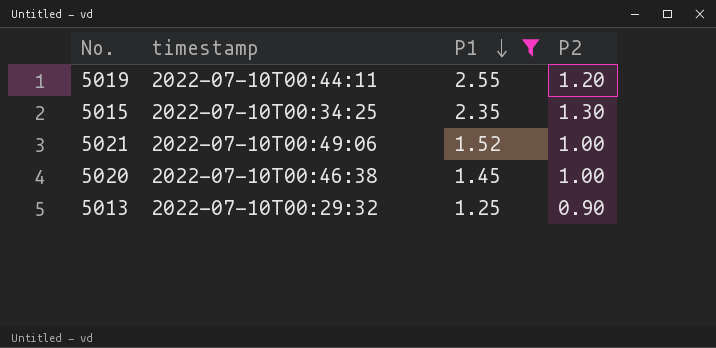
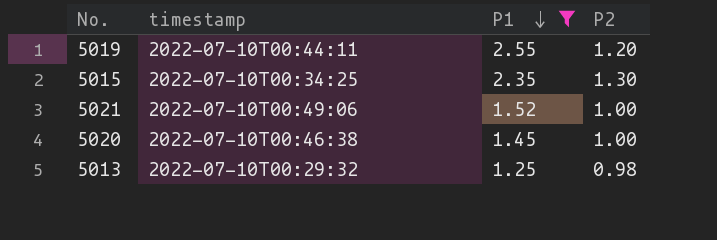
5013 | P2: 0.90 -> 0.98

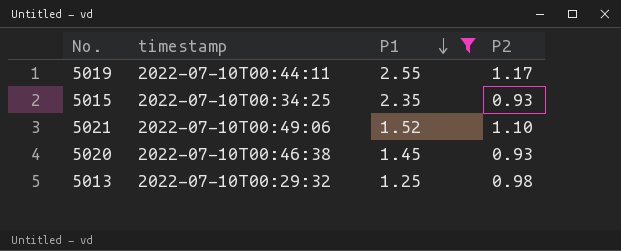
5019 | P2: 1.20 -> 1.17
5015 | P2: 1.30 -> 0.93
5021 | P2: 1.00 -> 1.10
5020 | P2: 1.00 -> 0.93

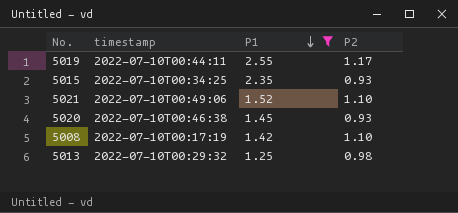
row 5008: none -> 2022-07-10T00:17:19 | 1.42 | 1.10

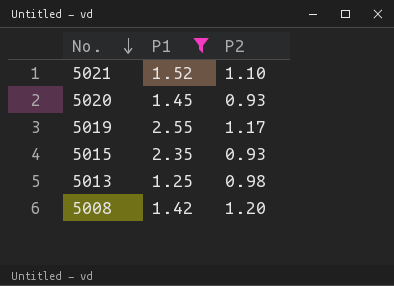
row order: P1 descending -> No. descending
column timestamp | position: 2 -> none
5008 | P2: 1.10 -> 1.20

